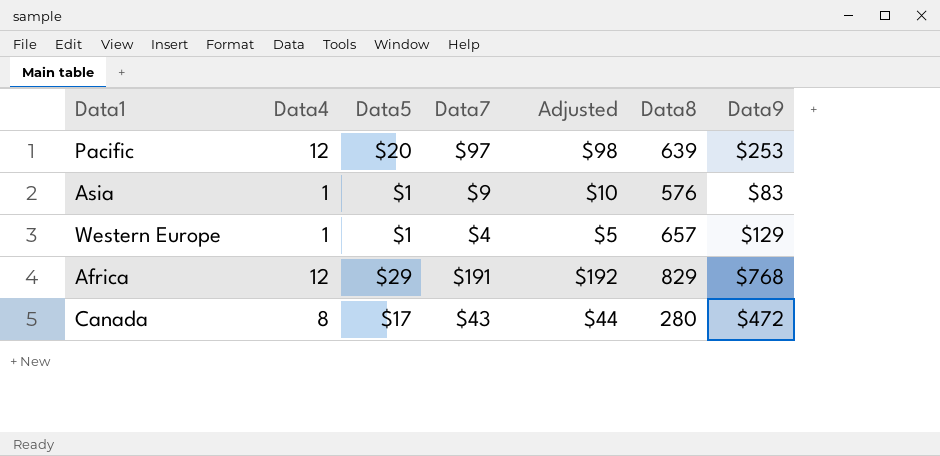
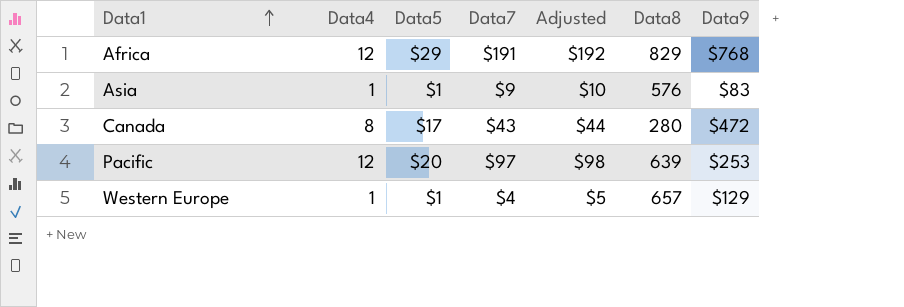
row order: none -> Data1 ascending

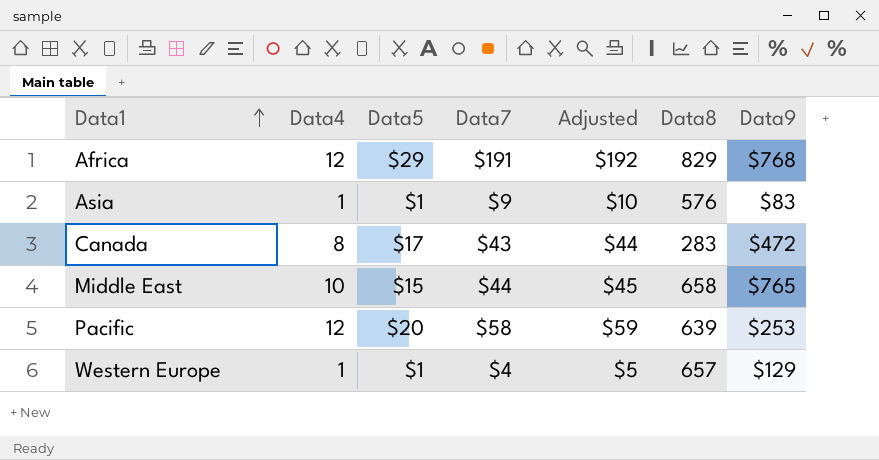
Canada | Data8: 280 -> 283
row Middle East: none -> 10 | $15 | $44 | $45 | 658 | $765
Pacific | Data7: $97 -> $58
Pacific | Adjusted: $98 -> $59

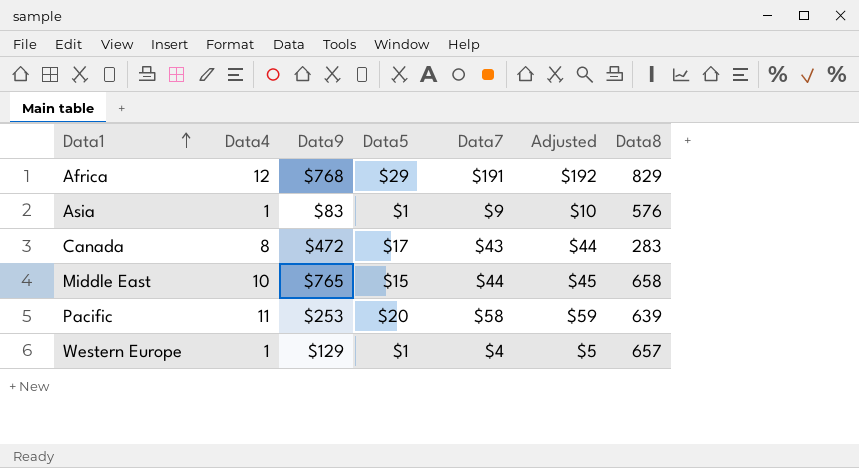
column Data9 | position: 7 -> 3
Pacific | Data4: 12 -> 11

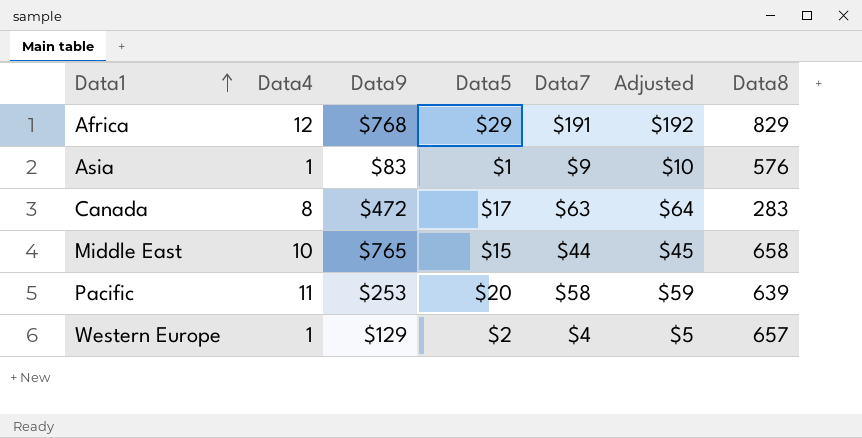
Canada | Data7: $43 -> $63
Canada | Adjusted: $44 -> $64
Western Europe | Data5: $1 -> $2

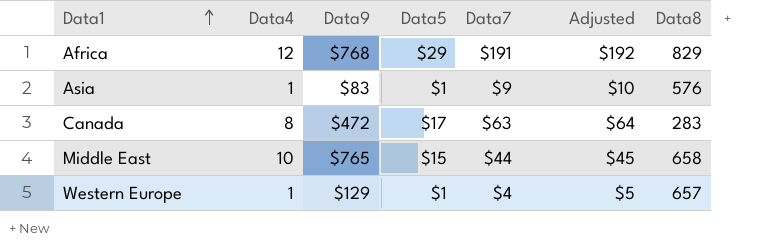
row Pacific: 11 | $253 | $20 | $58 | $59 | 639 -> none
Western Europe | Data5: $2 -> $1

